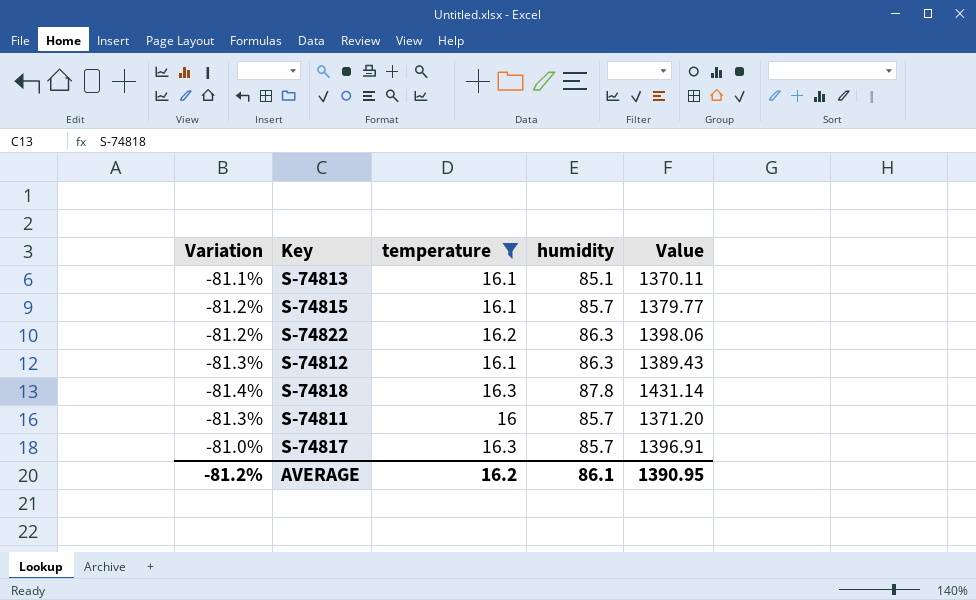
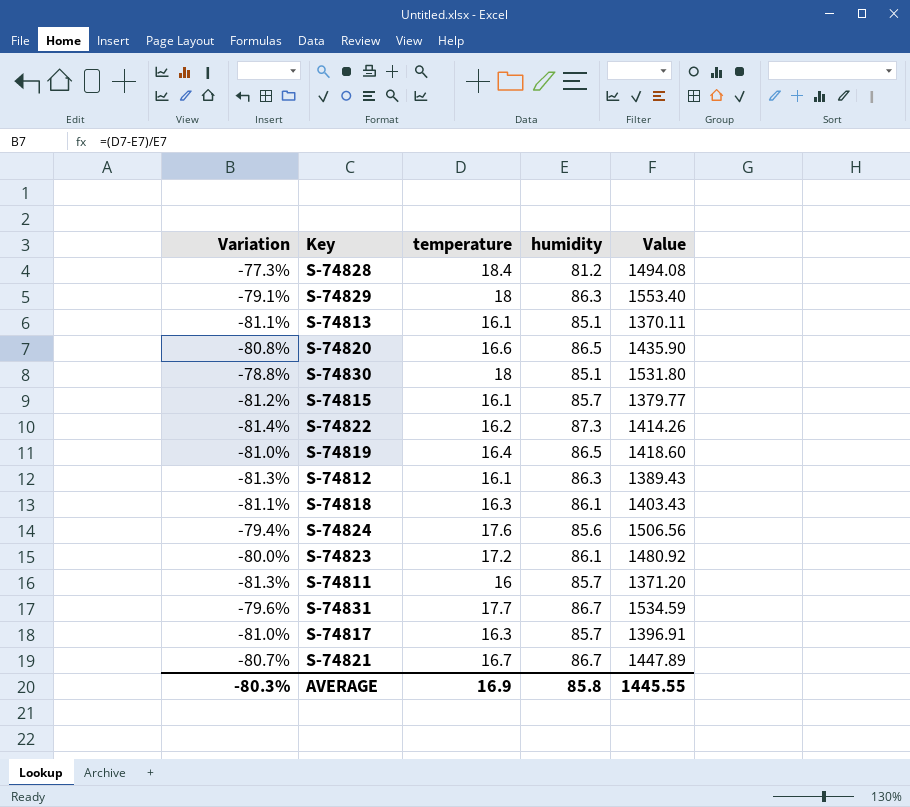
filter: temperature <= 16.3 -> none
S-74822 | Variation: -81.2% -> -81.4%
S-74822 | humidity: 86.3 -> 87.3
S-74822 | Value: 1398.06 -> 1414.26
S-74818 | Variation: -81.4% -> -81.1%
S-74818 | humidity: 87.8 -> 86.1
S-74818 | Value: 1431.14 -> 1403.43
AVERAGE | Variation: -81.2% -> -80.3%
AVERAGE | temperature: 16.2 -> 16.9
AVERAGE | humidity: 86.1 -> 85.8
AVERAGE | Value: 1390.95 -> 1445.55

